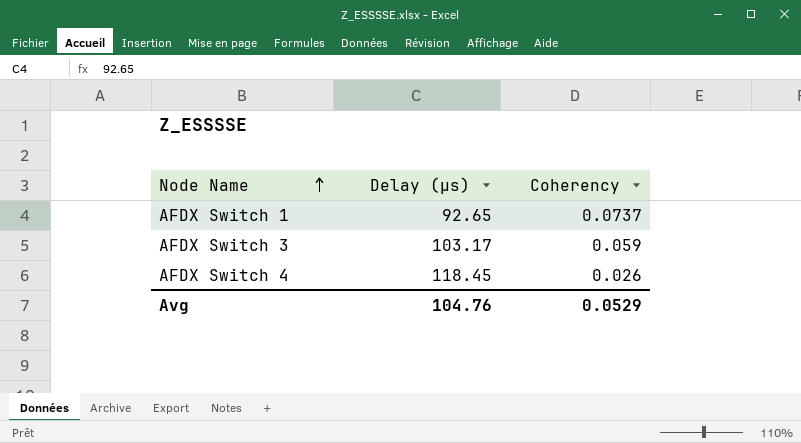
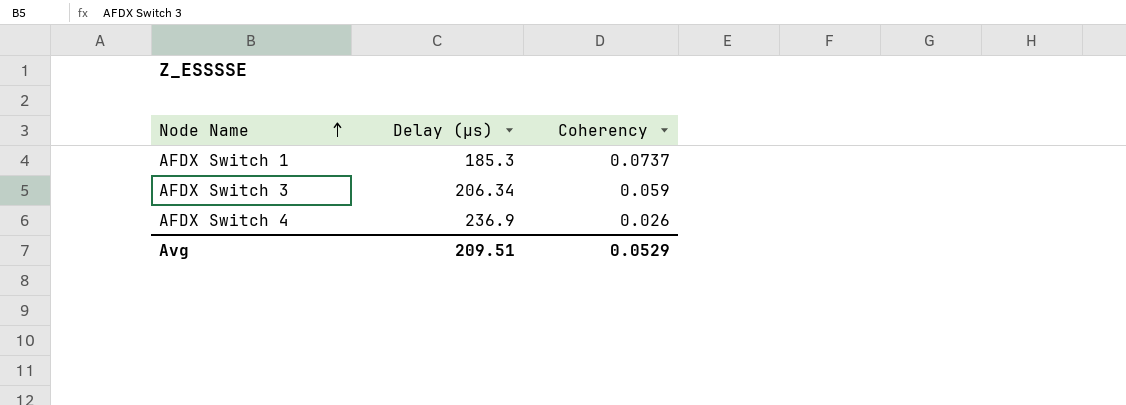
AFDX Switch 1 | Delay (µs): 92.65 -> 185.3
AFDX Switch 3 | Delay (µs): 103.17 -> 206.34
AFDX Switch 4 | Delay (µs): 118.45 -> 236.9
Avg | Delay (µs): 104.76 -> 209.51

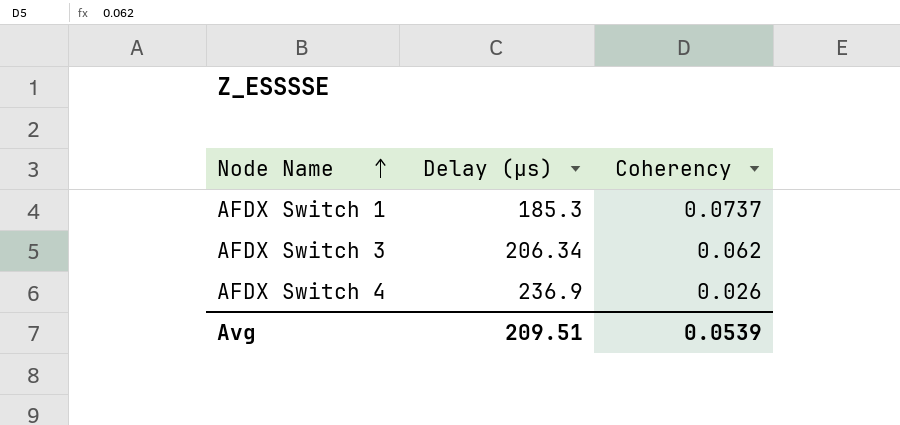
AFDX Switch 3 | Coherency: 0.059 -> 0.062
Avg | Coherency: 0.0529 -> 0.0539

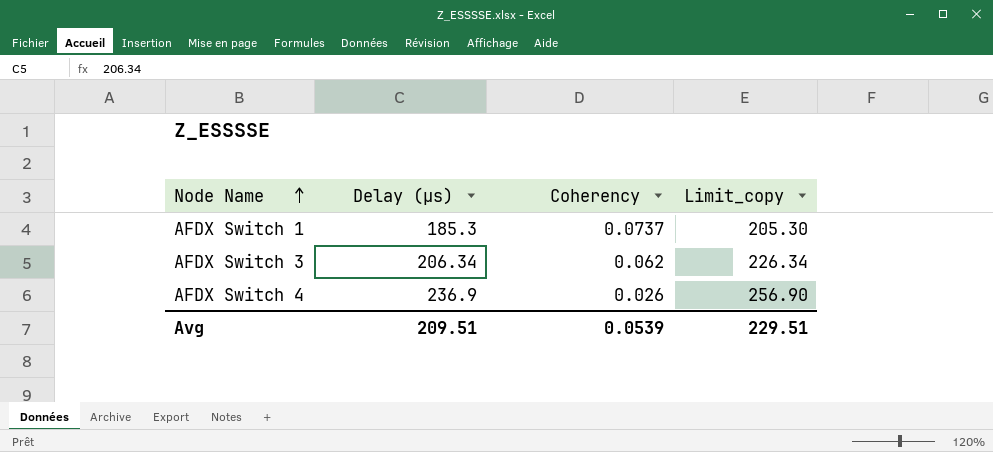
column Limit_copy | formula: none -> [Delay (µs)] + 20

